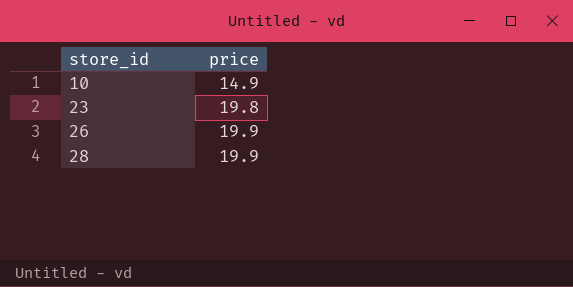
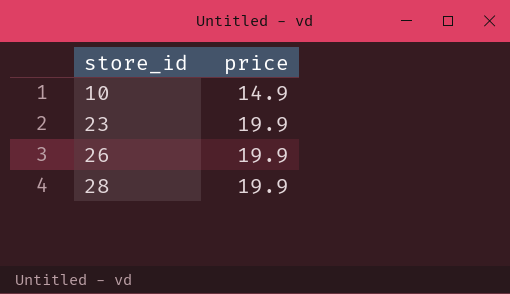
23 | price: 19.8 -> 19.9

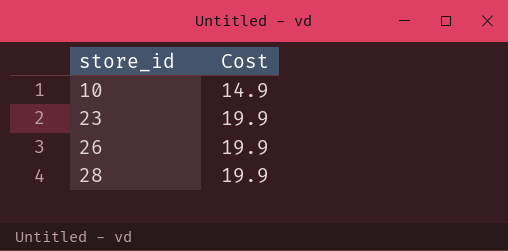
column name: price -> Cost

